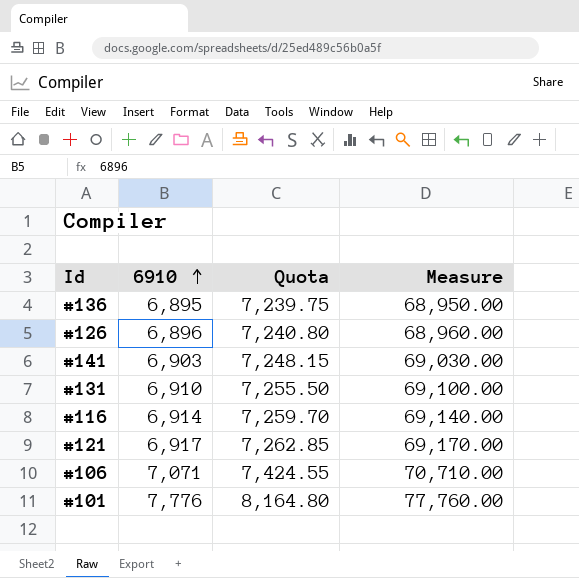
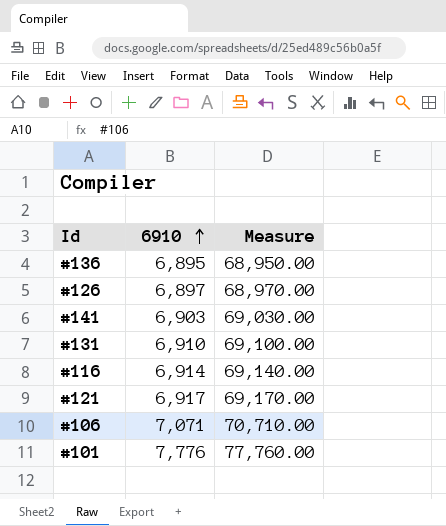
column Quota | formula: [6910] * 1.05 -> none
#126 | 6910: 6,896 -> 6,897
#126 | Measure: 68,960.00 -> 68,970.00

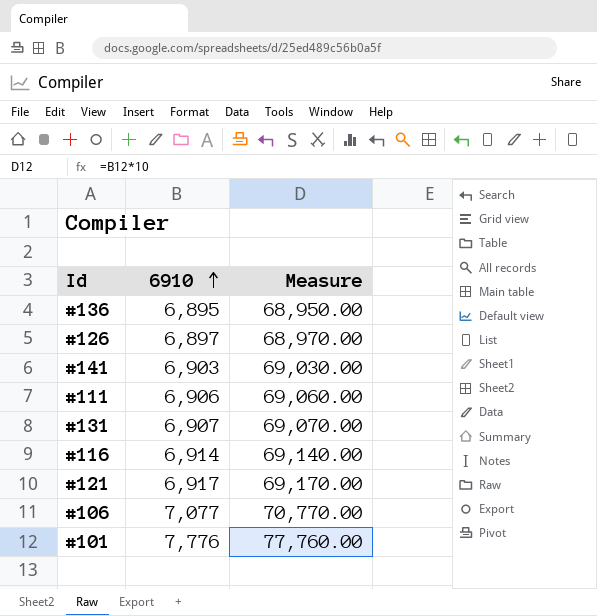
row #111: none -> 6,906 | 69,060.00
#131 | 6910: 6,910 -> 6,907
#131 | Measure: 69,100.00 -> 69,070.00
#106 | 6910: 7,071 -> 7,077
#106 | Measure: 70,710.00 -> 70,770.00

